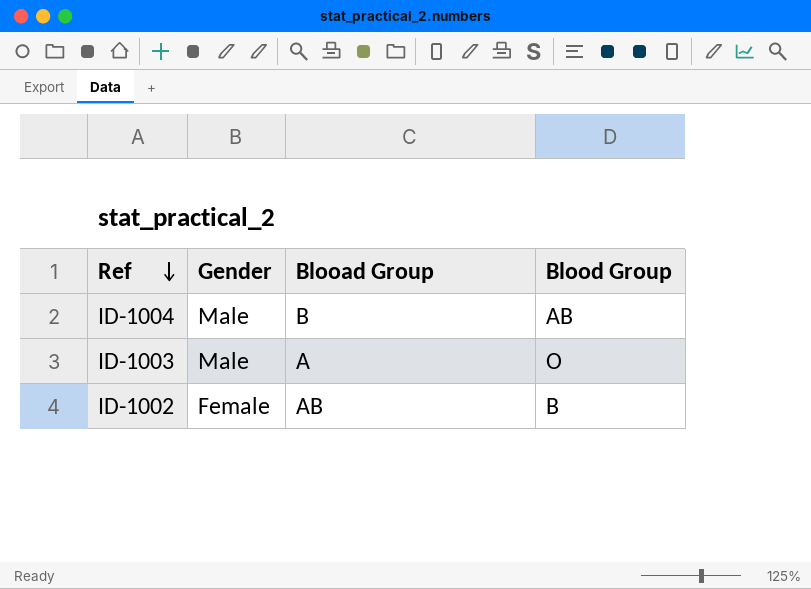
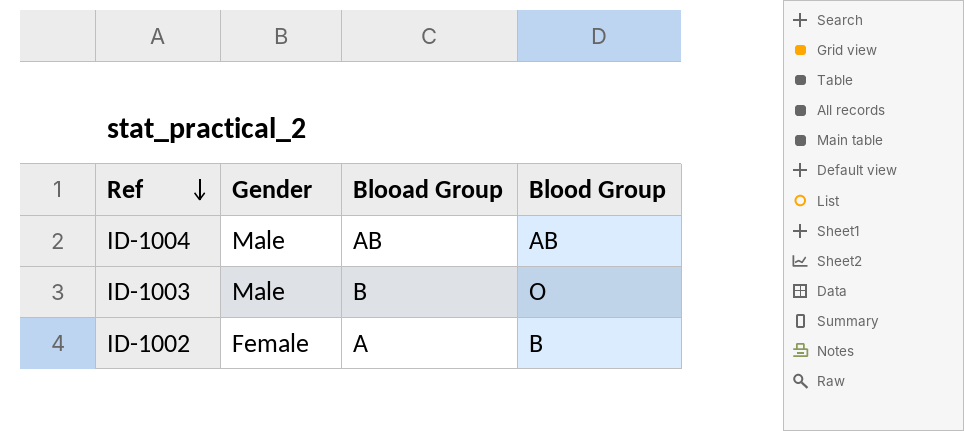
ID-1004 | Blooad Group: B -> AB
ID-1003 | Blooad Group: A -> B
ID-1002 | Blooad Group: AB -> A

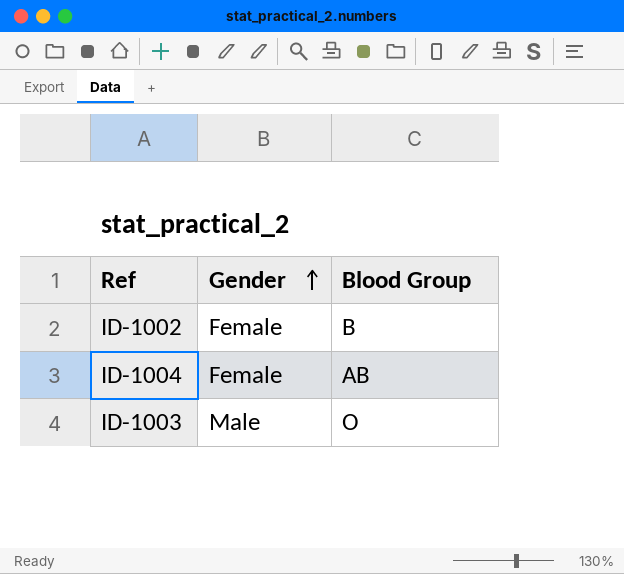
row order: Ref descending -> Gender ascending
column Blooad Group | position: 3 -> none
ID-1004 | Gender: Male -> Female

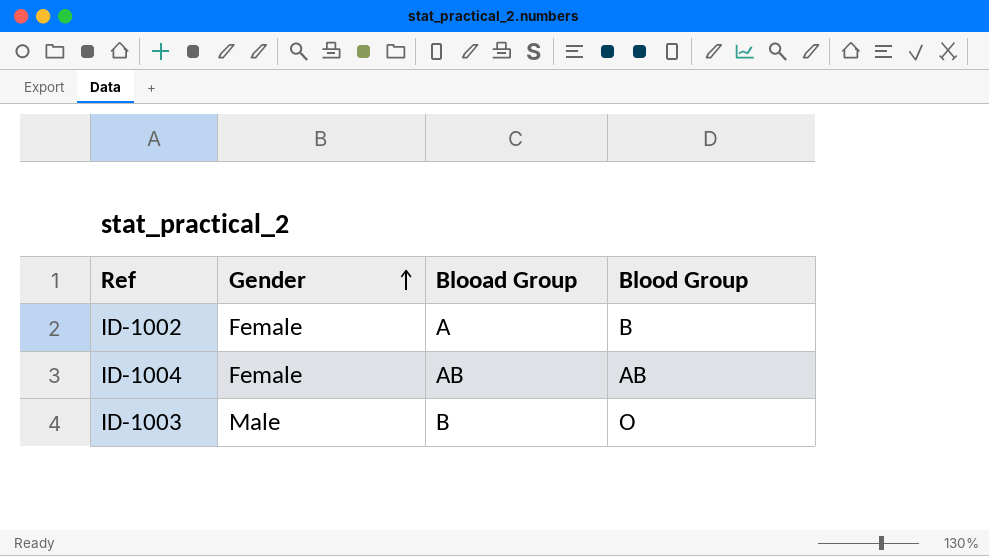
column Blooad Group | position: none -> 3

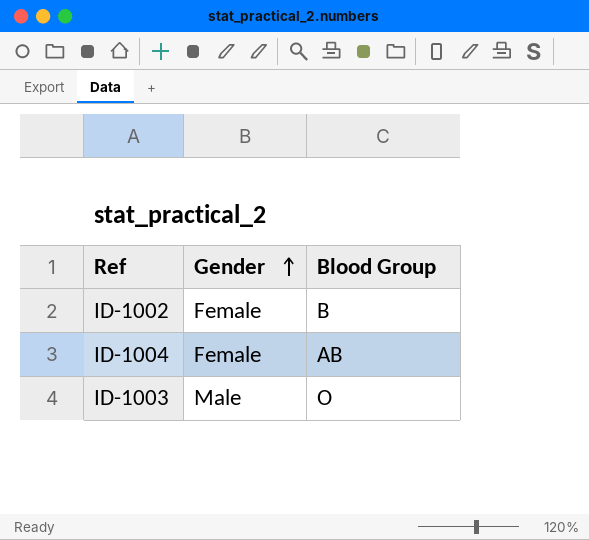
column Blooad Group | position: 3 -> none

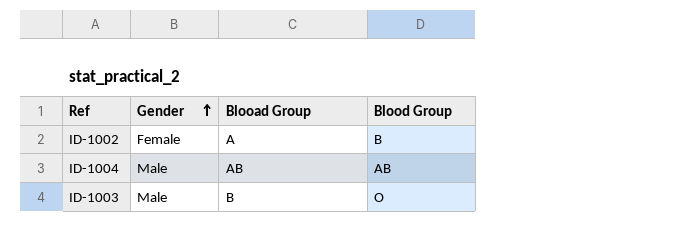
column Blooad Group | position: none -> 3
ID-1004 | Gender: Female -> Male

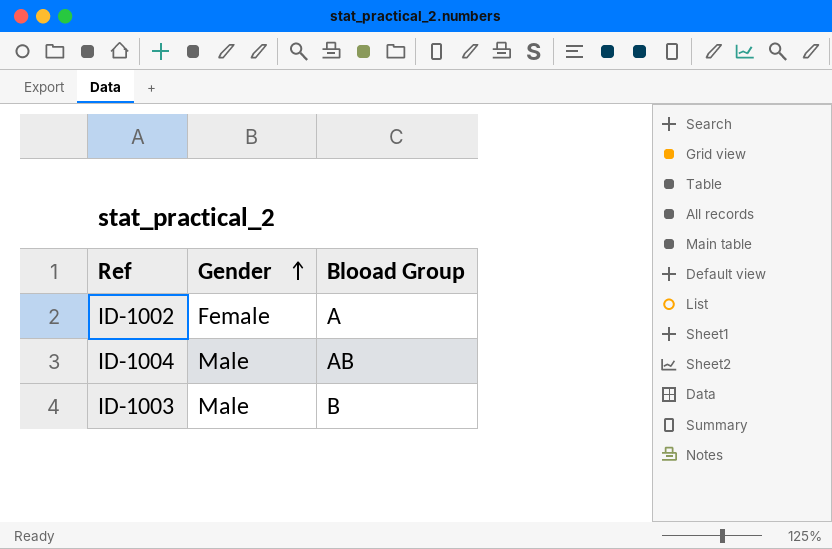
column Blood Group | position: 4 -> none

